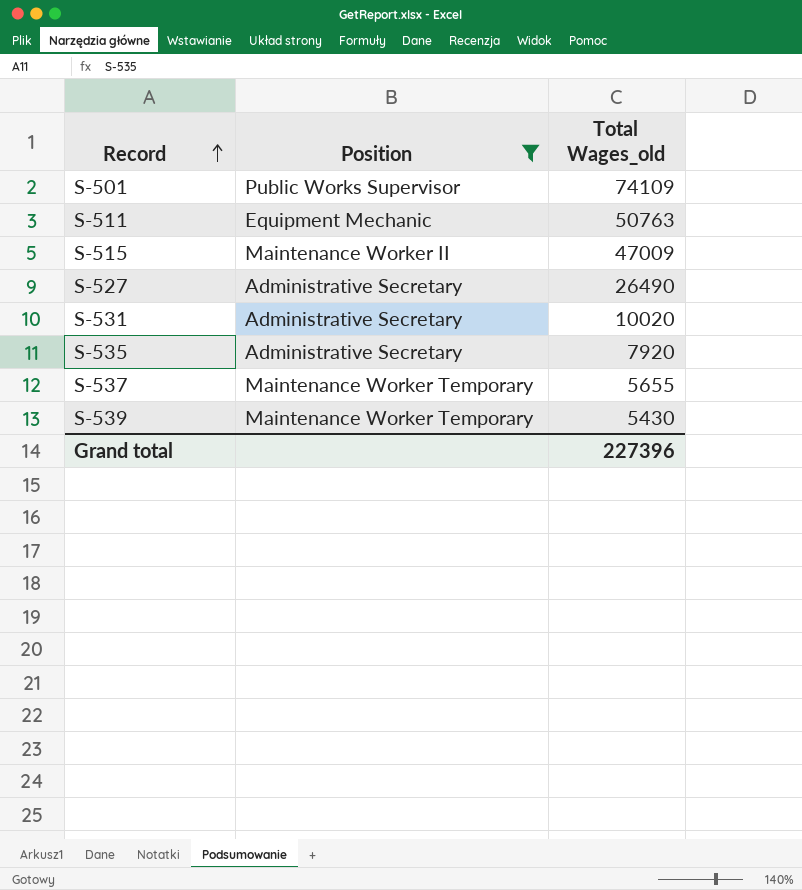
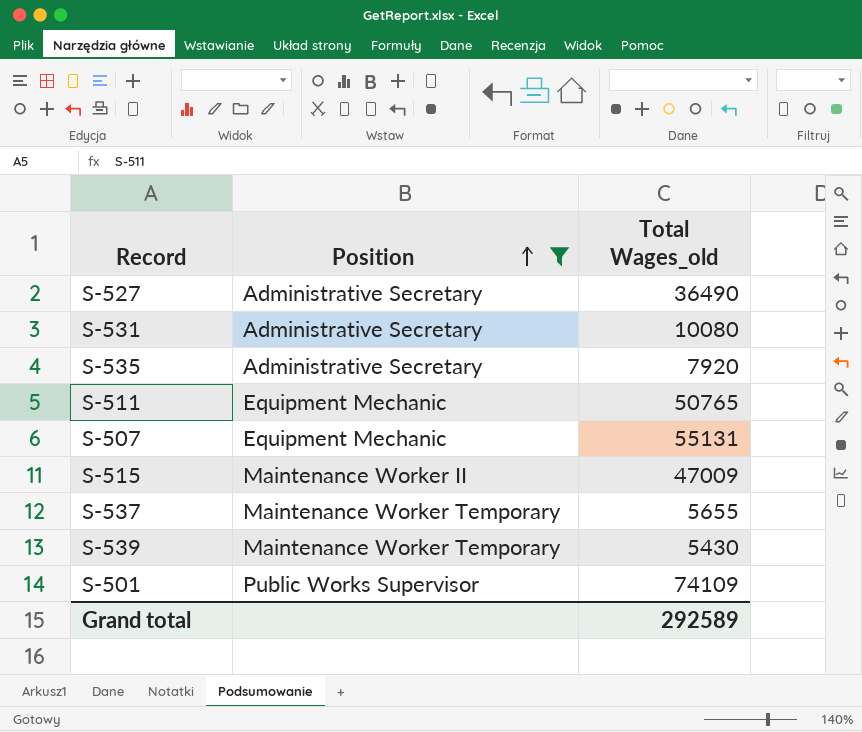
row order: Record ascending -> Position ascending
S-527 | Total Wages_old: 26490 -> 36490
S-531 | Total Wages_old: 10020 -> 10080
S-511 | Total Wages_old: 50763 -> 50765
row S-507: none -> Equipment Mechanic | 55131
Grand total | Total Wages_old: 227396 -> 292589

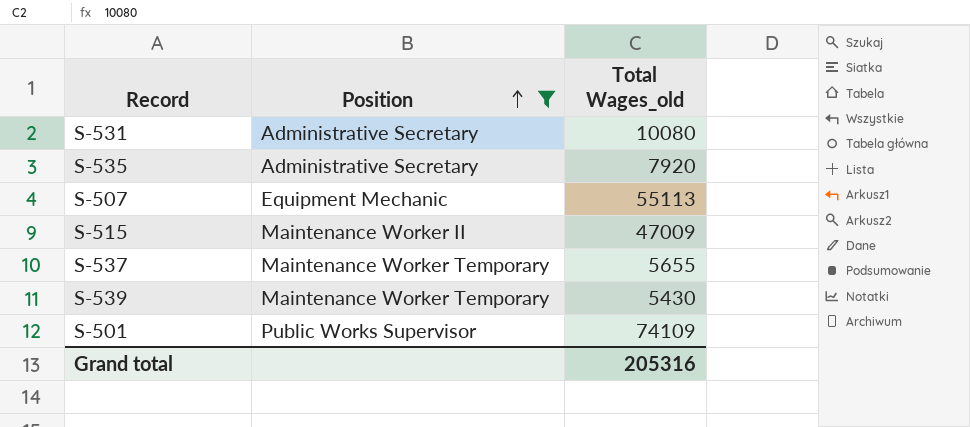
row S-527: Administrative Secretary | 36490 -> none
row S-511: Equipment Mechanic | 50765 -> none
S-507 | Total Wages_old: 55131 -> 55113
Grand total | Total Wages_old: 292589 -> 205316

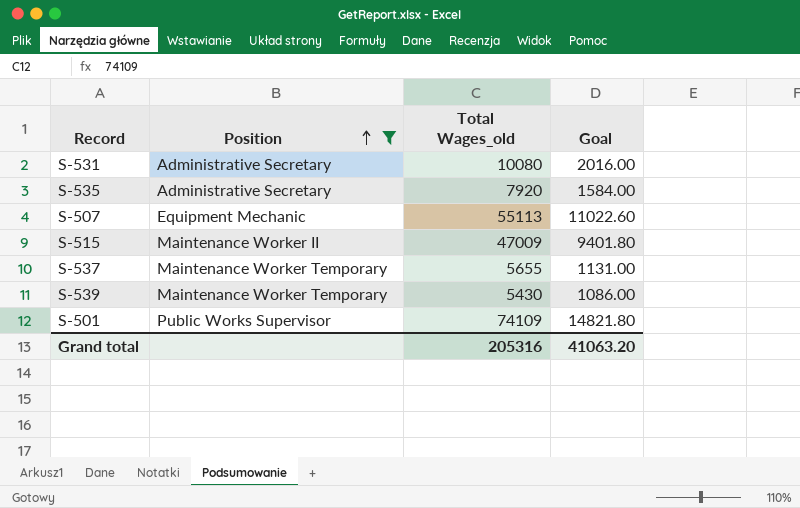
column Goal | formula: none -> [Total Wages_old] * 0.2

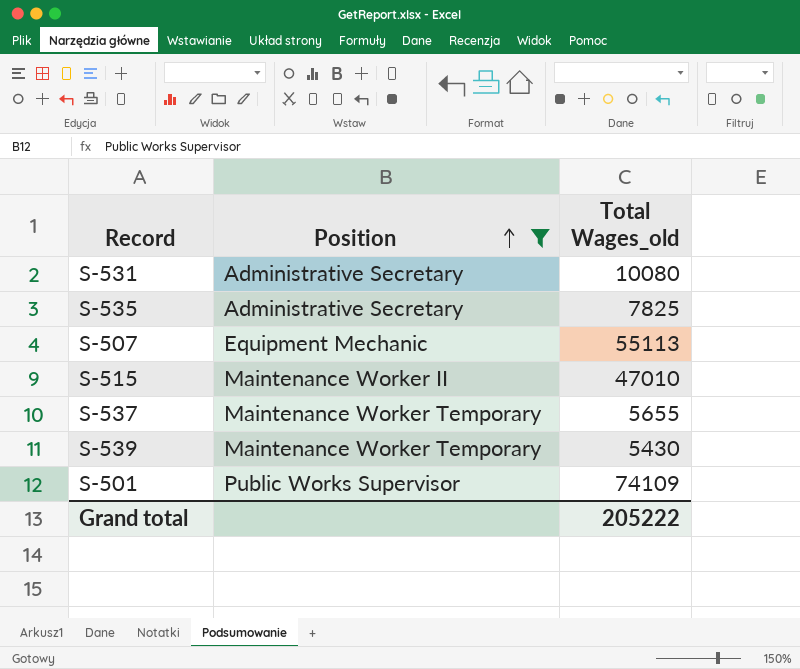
column Goal | formula: [Total Wages_old] * 0.2 -> none
S-535 | Total Wages_old: 7920 -> 7825
S-515 | Total Wages_old: 47009 -> 47010
Grand total | Total Wages_old: 205316 -> 205222

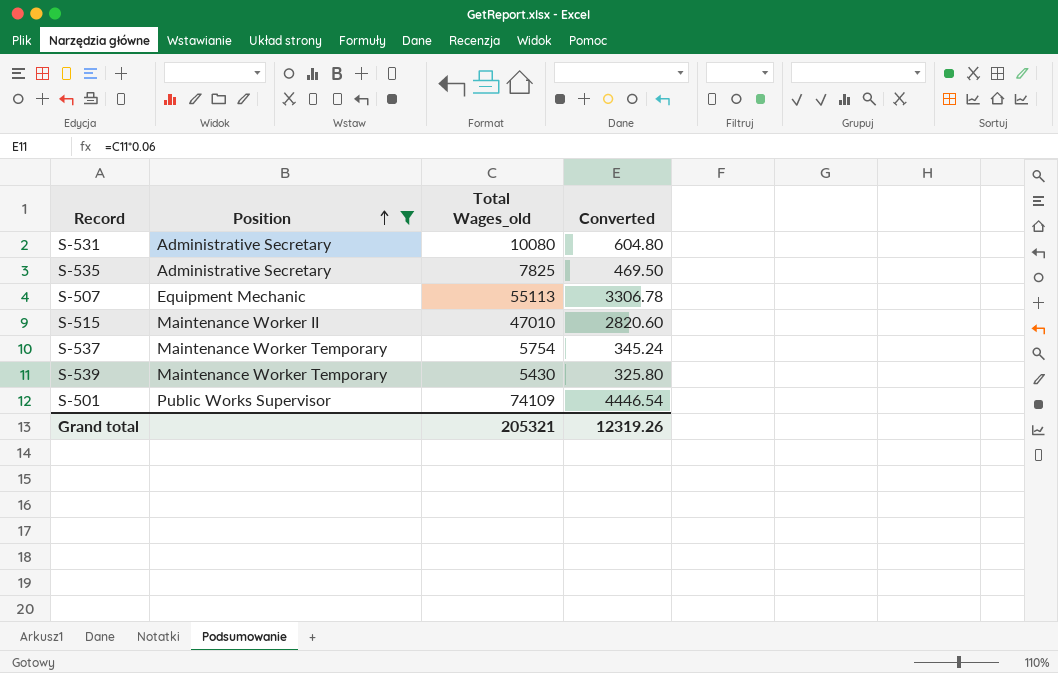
column Converted | formula: none -> [Total Wages_old] * 0.06
S-537 | Total Wages_old: 5655 -> 5754
Grand total | Total Wages_old: 205222 -> 205321

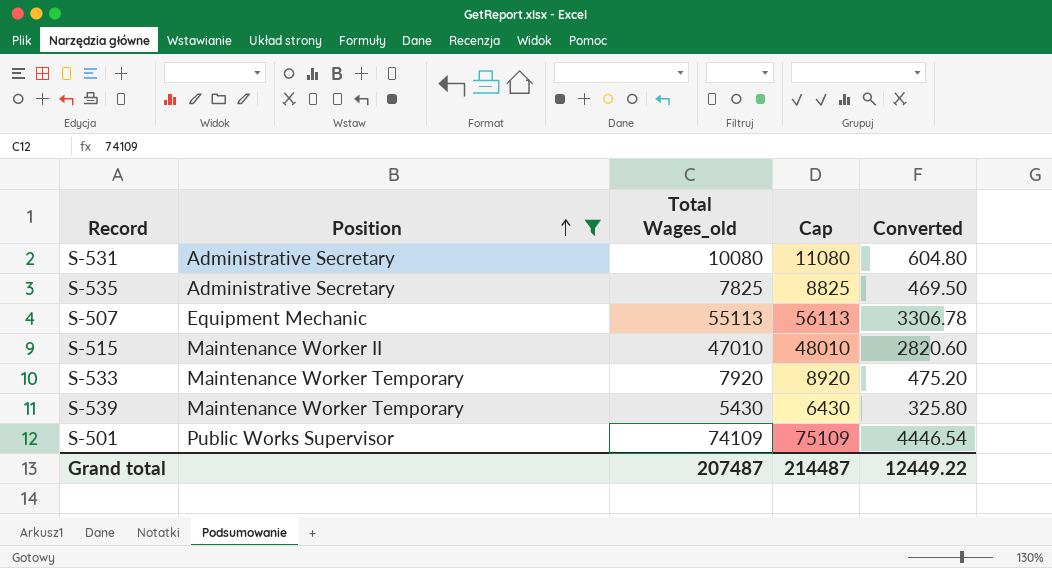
column Cap | formula: none -> [Total Wages_old] + 1000
row S-537: Maintenance Worker Temporary | 5754 | 345.24 -> none
row S-533: none -> Maintenance Worker Temporary | 7920 | 8920 | 475.20
Grand total | Total Wages_old: 205321 -> 207487
Grand total | Converted: 12319.26 -> 12449.22

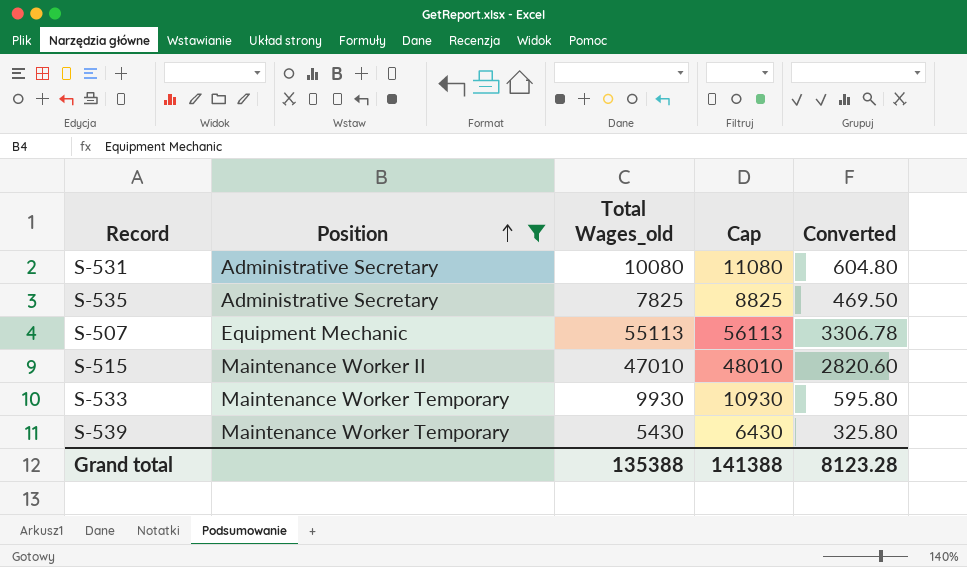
row S-501: Public Works Supervisor | 74109 | 75109 | 4446.54 -> none
S-533 | Total Wages_old: 7920 -> 9930
S-533 | Cap: 8920 -> 10930
S-533 | Converted: 475.20 -> 595.80
Grand total | Total Wages_old: 207487 -> 135388
Grand total | Cap: 214487 -> 141388
Grand total | Converted: 12449.22 -> 8123.28

